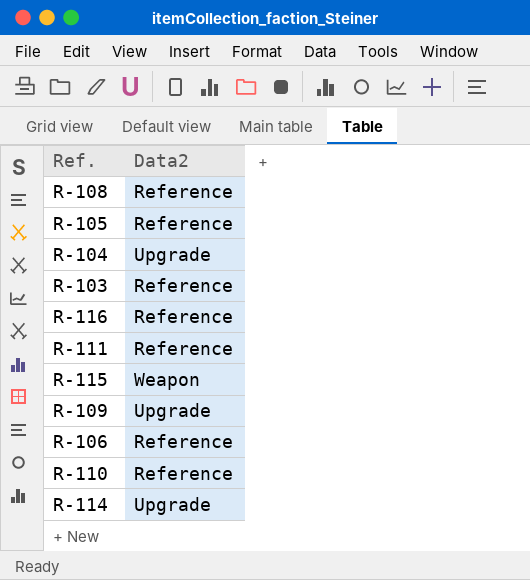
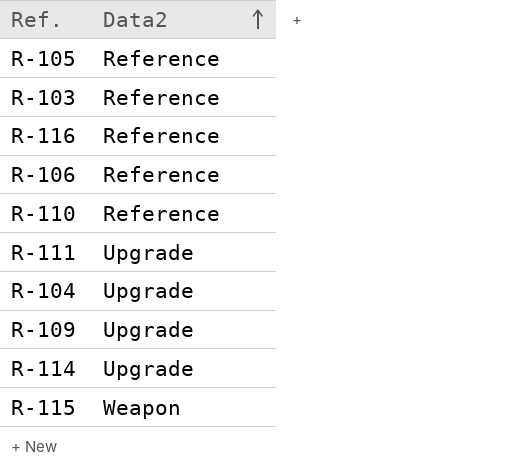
row order: none -> Data2 ascending
row R-108: Reference -> none
R-111 | Data2: Reference -> Upgrade

